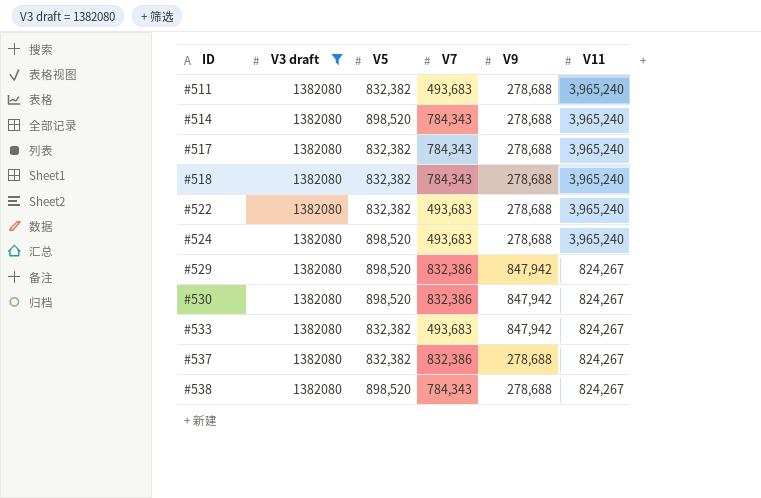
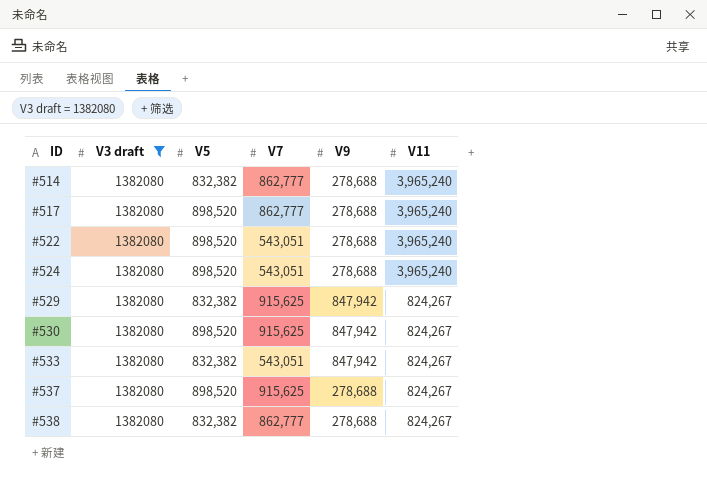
row #511: 1382080 | 832,382 | 493,683 | 278,688 | 3,965,240 -> none
row #518: 1382080 | 832,382 | 784,343 | 278,688 | 3,965,240 -> none
#514 | V5: 898,520 -> 832,382
#514 | V7: 784,343 -> 862,777
#517 | V5: 832,382 -> 898,520
#517 | V7: 784,343 -> 862,777
#522 | V5: 832,382 -> 898,520
#522 | V7: 493,683 -> 543,051
#524 | V7: 493,683 -> 543,051
#529 | V5: 898,520 -> 832,382
#529 | V7: 832,386 -> 915,625
#530 | V7: 832,386 -> 915,625
#533 | V7: 493,683 -> 543,051
#537 | V5: 832,382 -> 898,520
#537 | V7: 832,386 -> 915,625
#538 | V5: 898,520 -> 832,382
#538 | V7: 784,343 -> 862,777

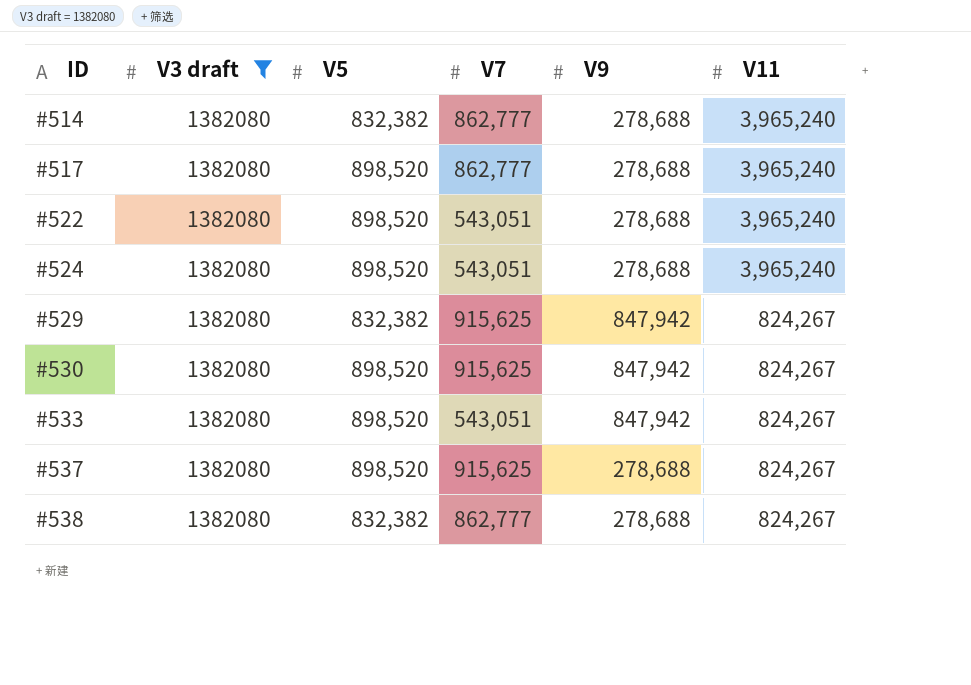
#533 | V5: 832,382 -> 898,520

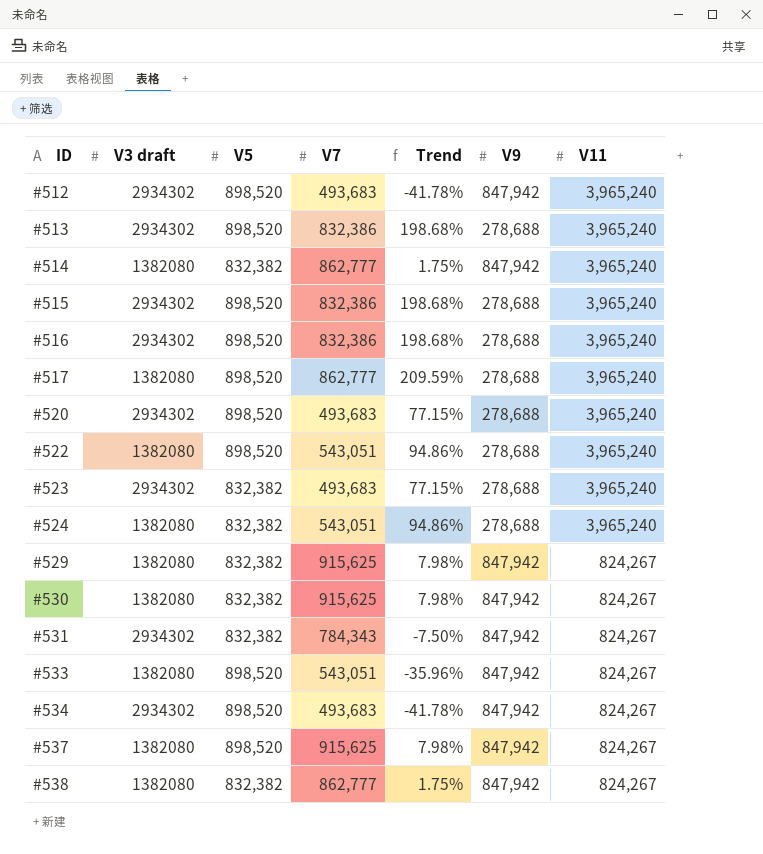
filter: V3 draft = 1382080 -> none
column Trend | formula: none -> ([V7] - [V9]) / [V9]
#514 | V9: 278,688 -> 847,942
#524 | V5: 898,520 -> 832,382
#530 | V5: 898,520 -> 832,382
#537 | V9: 278,688 -> 847,942
#538 | V9: 278,688 -> 847,942

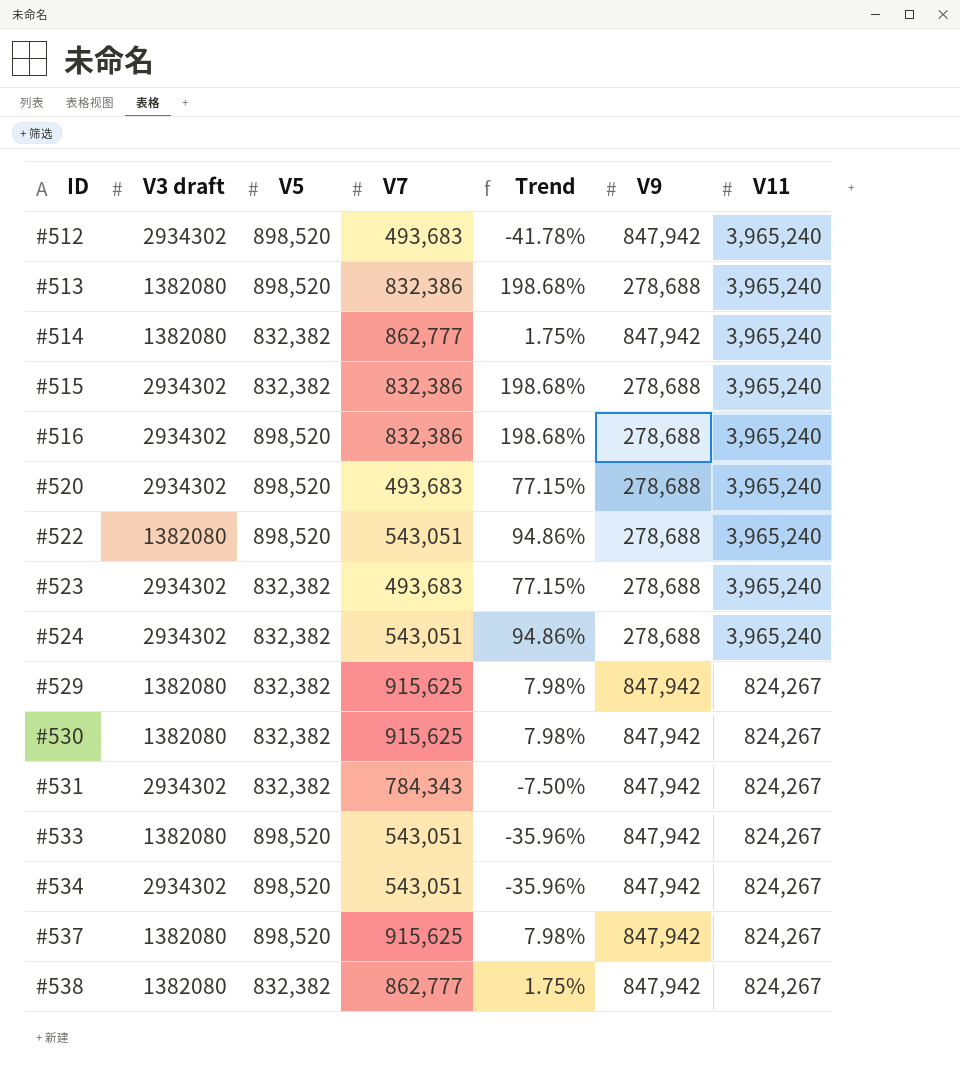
row #517: 1382080 | 898,520 | 862,777 | 209.59% | 278,688 | 3,965,240 -> none
#513 | V3 draft: 2934302 -> 1382080
#515 | V5: 898,520 -> 832,382
#524 | V3 draft: 1382080 -> 2934302
#534 | V7: 493,683 -> 543,051
#534 | Trend: -41.78% -> -35.96%

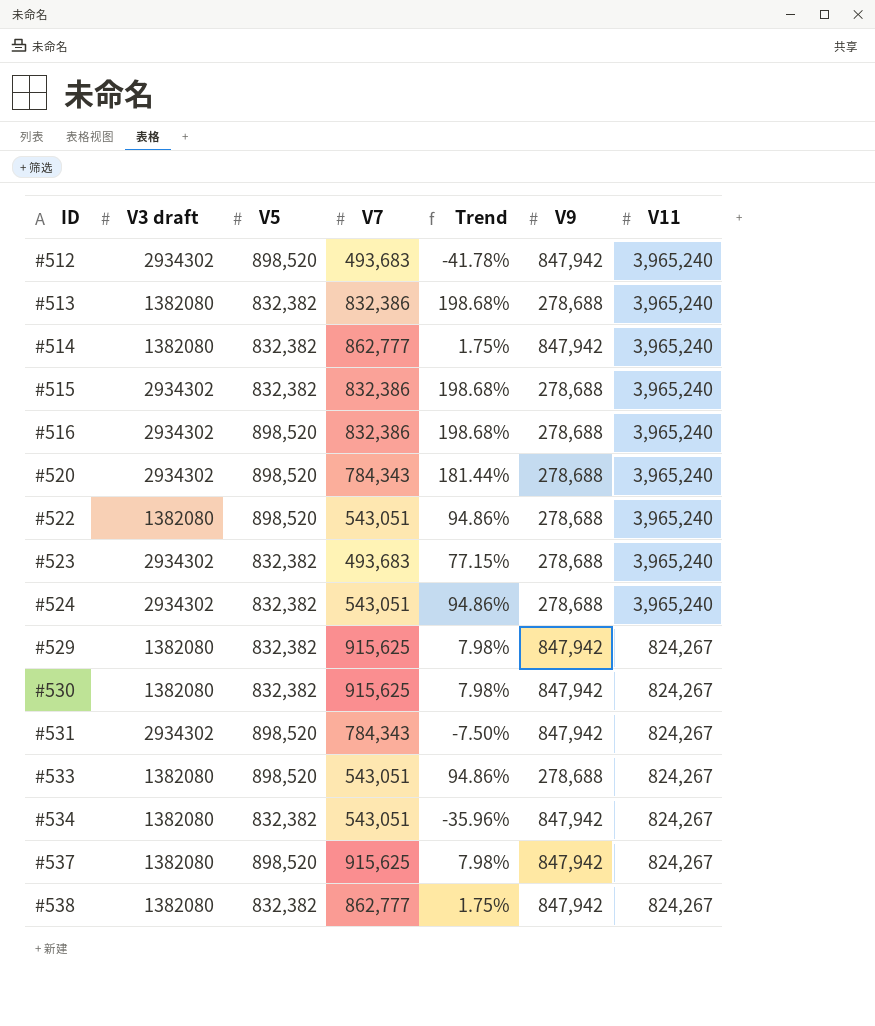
#513 | V5: 898,520 -> 832,382
#520 | V7: 493,683 -> 784,343
#520 | Trend: 77.15% -> 181.44%
#531 | V5: 832,382 -> 898,520
#533 | Trend: -35.96% -> 94.86%
#533 | V9: 847,942 -> 278,688
#534 | V3 draft: 2934302 -> 1382080
#534 | V5: 898,520 -> 832,382

